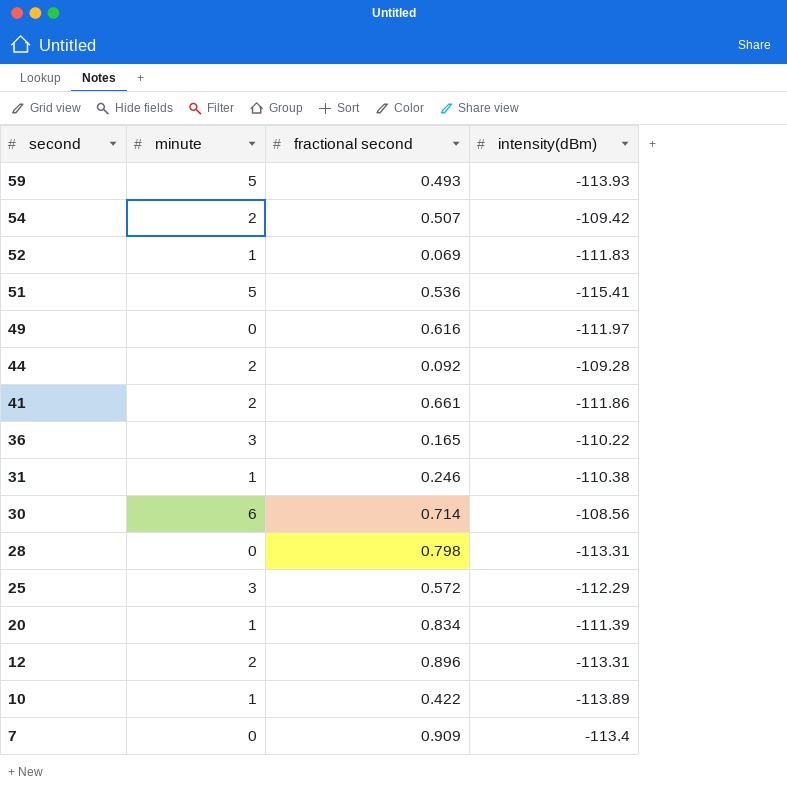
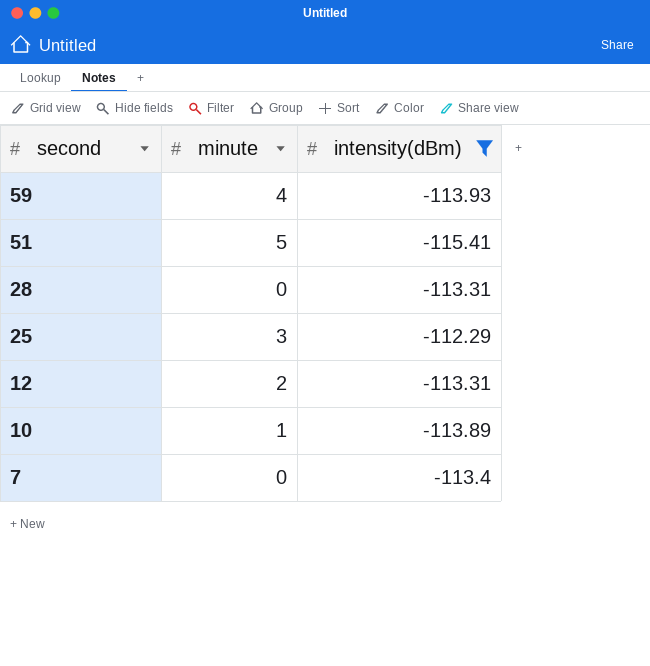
filter: none -> intensity(dBm) <= -112.29
column fractional second | position: 3 -> none
59 | minute: 5 -> 4

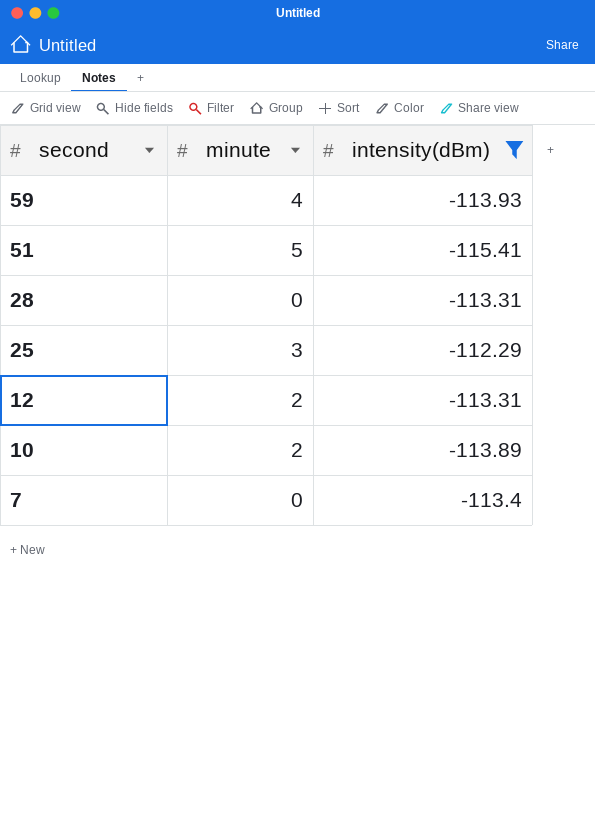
10 | minute: 1 -> 2

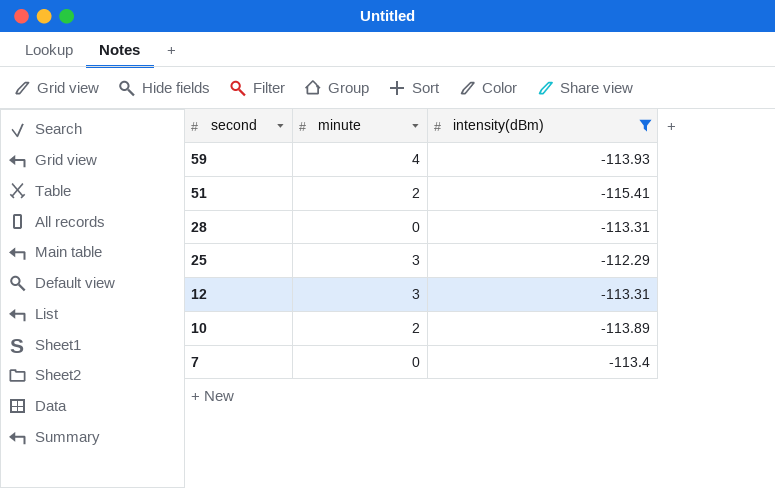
51 | minute: 5 -> 2
12 | minute: 2 -> 3

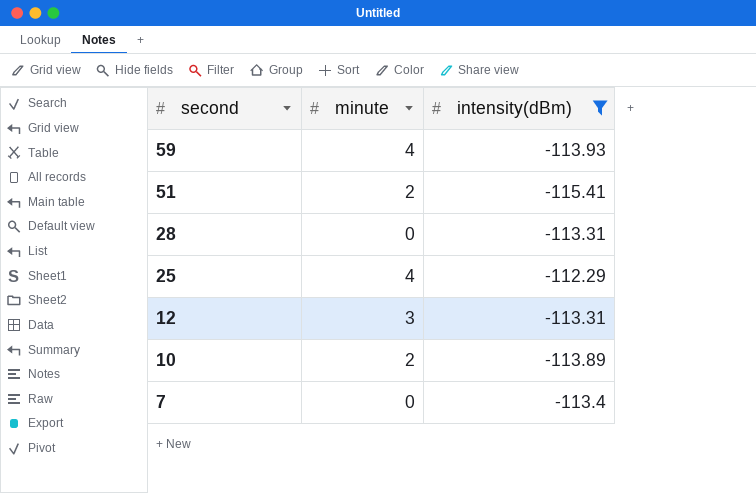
25 | minute: 3 -> 4

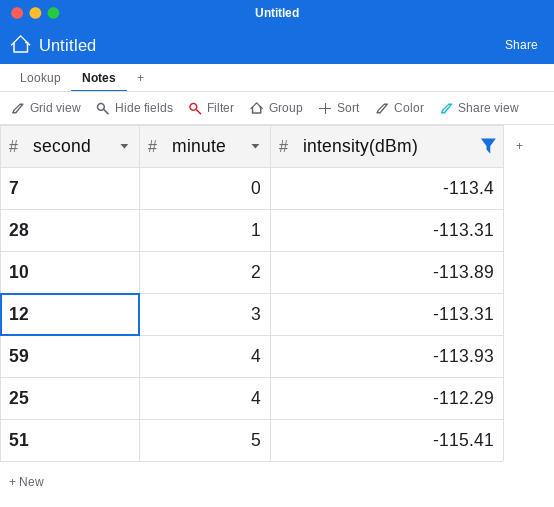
row order: second descending -> minute ascending
28 | minute: 0 -> 1
51 | minute: 2 -> 5

